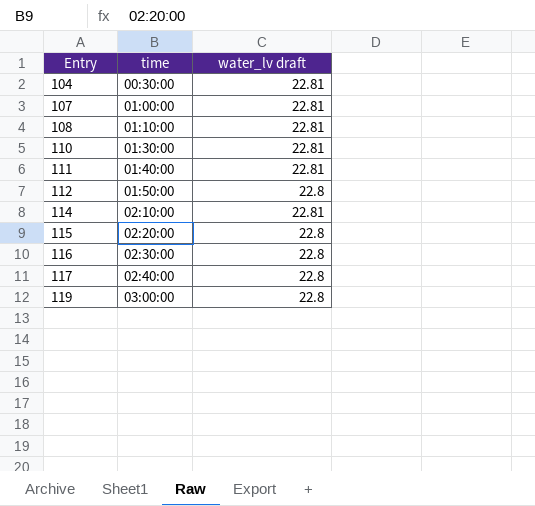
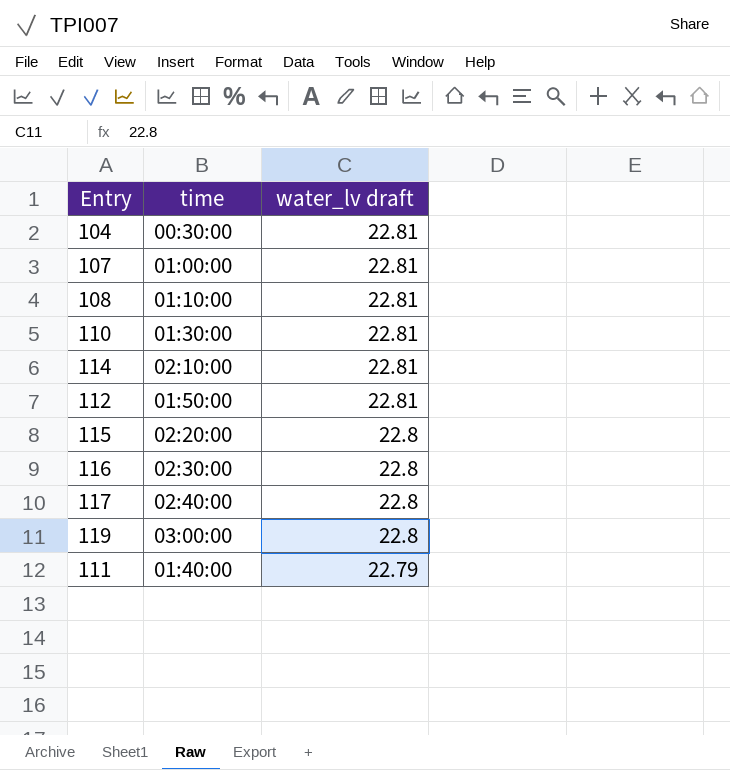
row order: Entry ascending -> water_lv draft descending
112 | water_lv draft: 22.8 -> 22.81
111 | water_lv draft: 22.81 -> 22.79

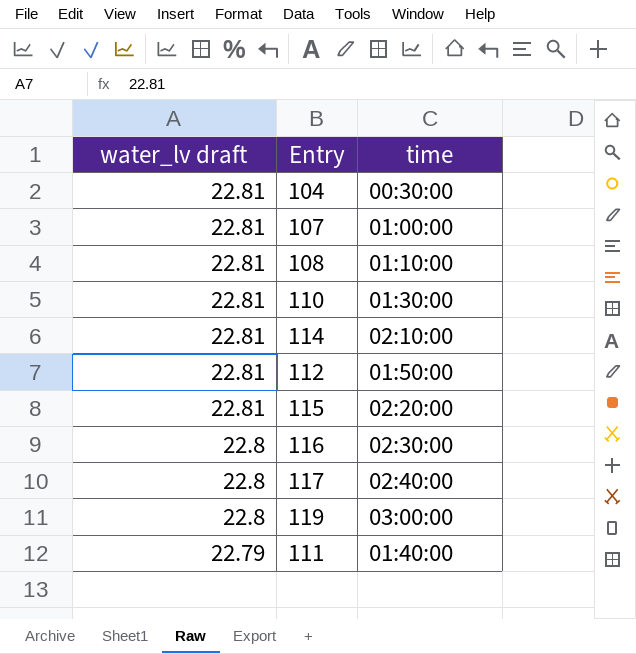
column water_lv draft | position: 3 -> 1
115 | water_lv draft: 22.8 -> 22.81

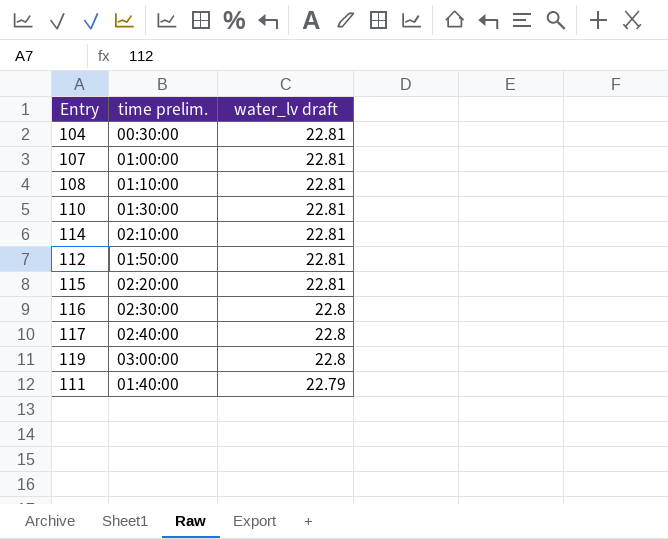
column name: time -> time prelim.
column water_lv draft | position: 1 -> 3

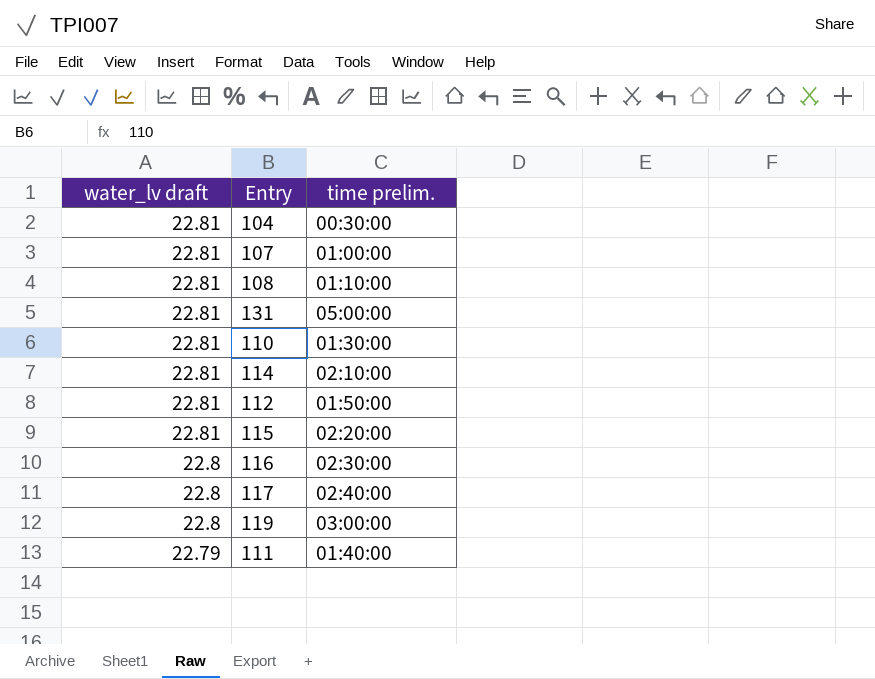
column water_lv draft | position: 3 -> 1
row 131: none -> 22.81 | 05:00:00

